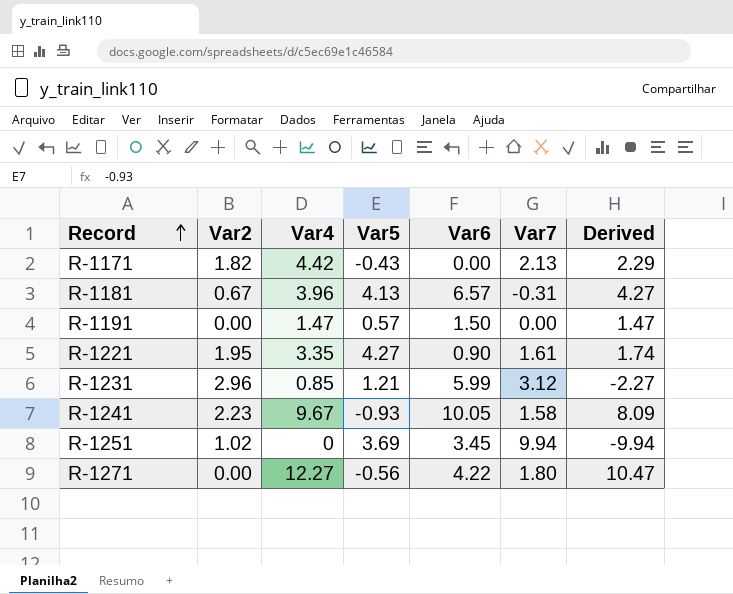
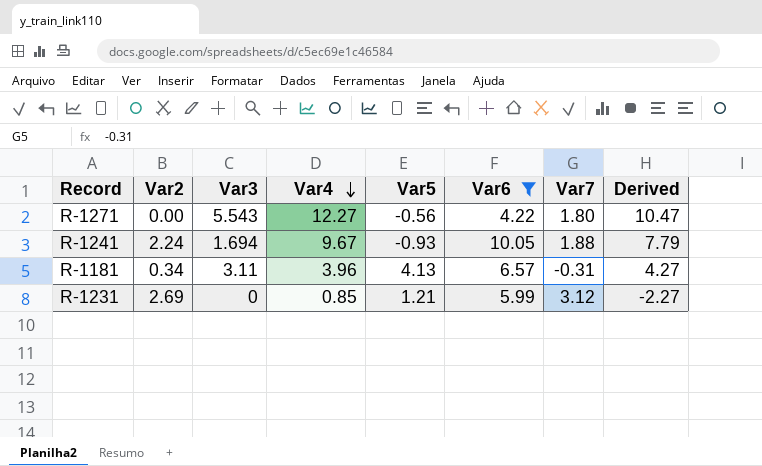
filter: none -> Var6 >= 4.22
row order: Record ascending -> Var4 descending
column Var3 | position: none -> 3
R-1241 | Var2: 2.23 -> 2.24
R-1241 | Var7: 1.58 -> 1.88
R-1241 | Derived: 8.09 -> 7.79
R-1181 | Var2: 0.67 -> 0.34
R-1231 | Var2: 2.96 -> 2.69

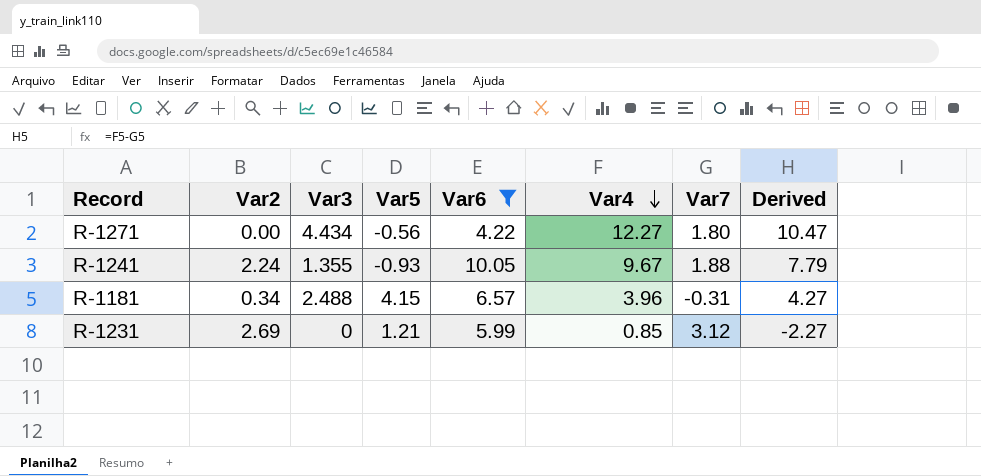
column Var4 | position: 4 -> 6
R-1271 | Var3: 5.543 -> 4.434
R-1241 | Var3: 1.694 -> 1.355
R-1181 | Var3: 3.11 -> 2.488
R-1181 | Var5: 4.13 -> 4.15

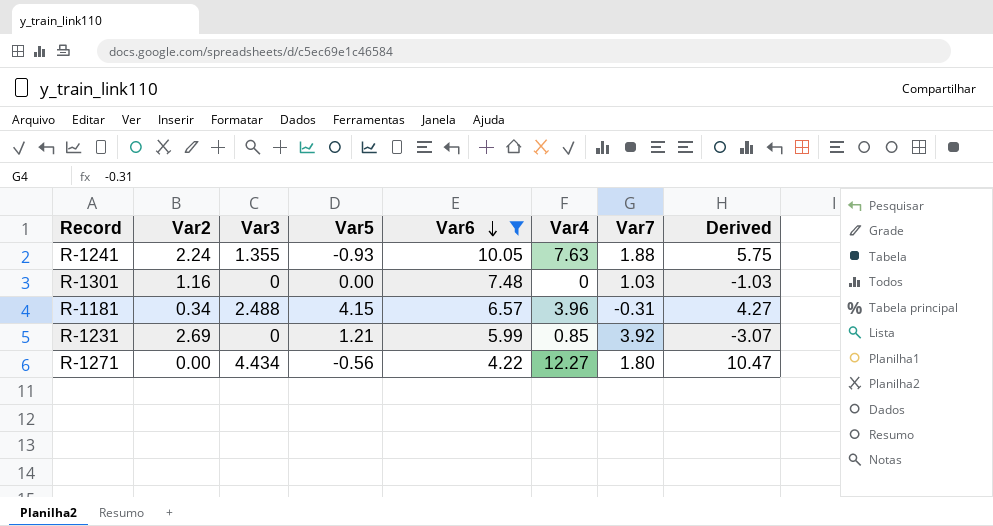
row order: Var4 descending -> Var6 descending
R-1241 | Var4: 9.67 -> 7.63
R-1241 | Derived: 7.79 -> 5.75
row R-1301: none -> 1.16 | 0 | 0.00 | 7.48 | 0 | 1.03 | -1.03
R-1231 | Var7: 3.12 -> 3.92
R-1231 | Derived: -2.27 -> -3.07

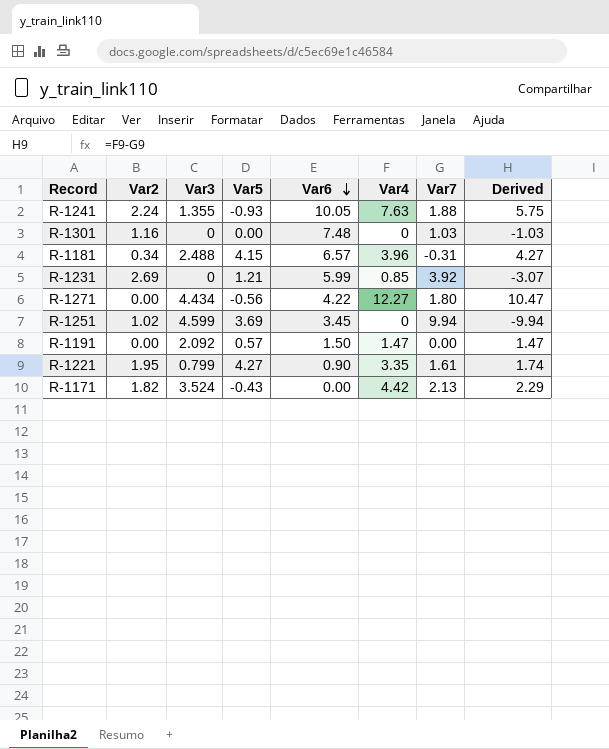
filter: Var6 >= 4.22 -> none

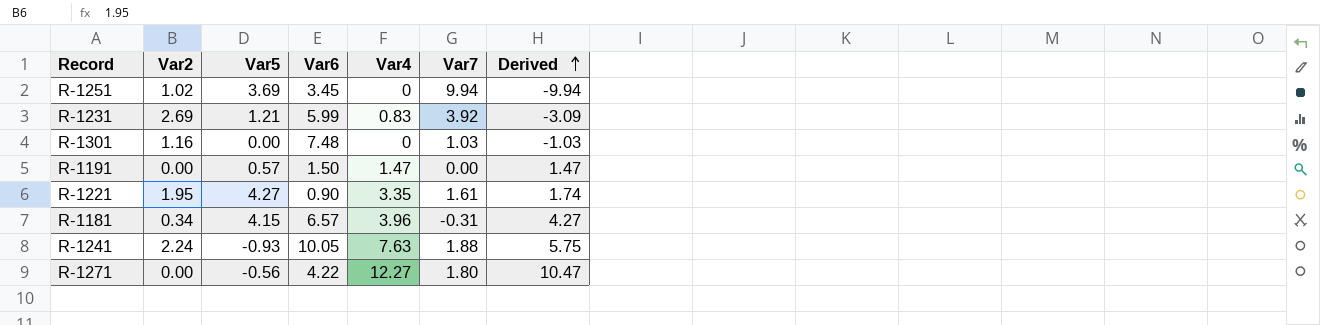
row order: Var6 descending -> Derived ascending
column Var3 | position: 3 -> none
row R-1171: 1.82 | 3.524 | -0.43 | 0.00 | 4.42 | 2.13 | 2.29 -> none
R-1231 | Var4: 0.85 -> 0.83
R-1231 | Derived: -3.07 -> -3.09

